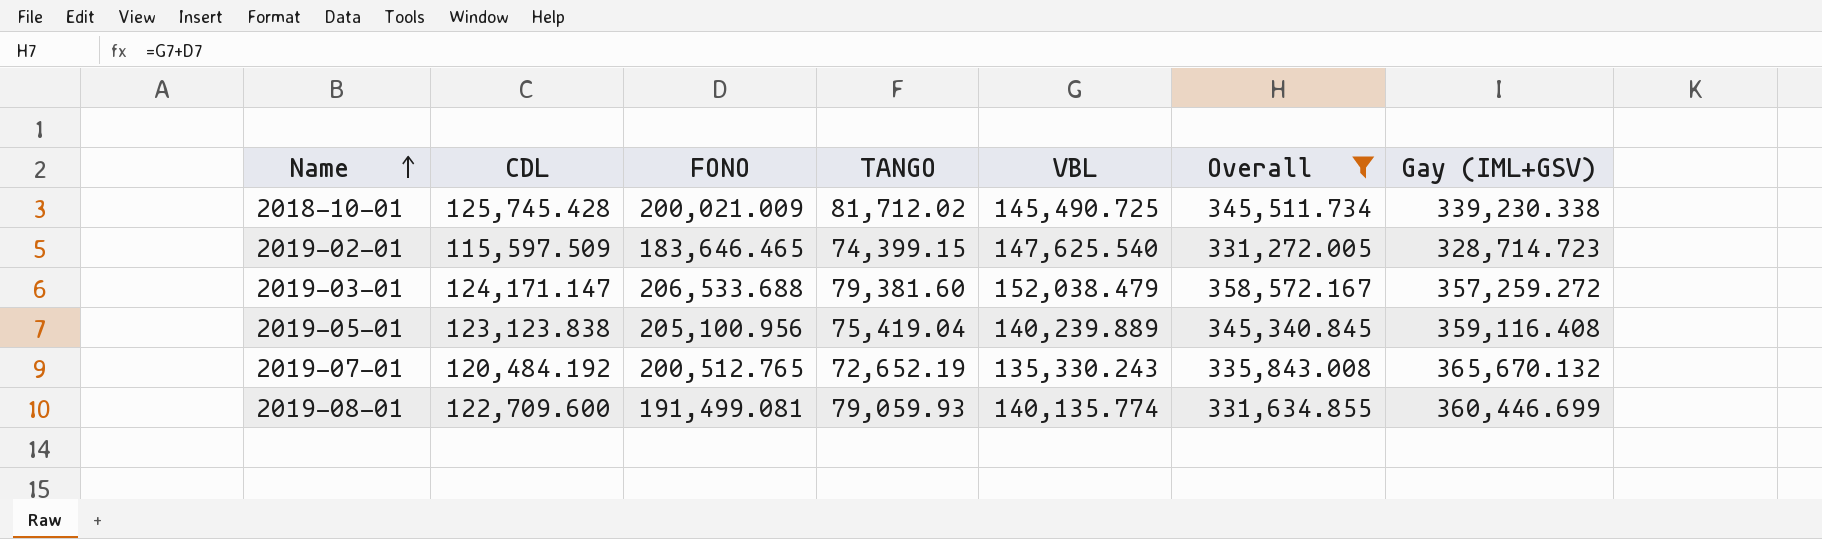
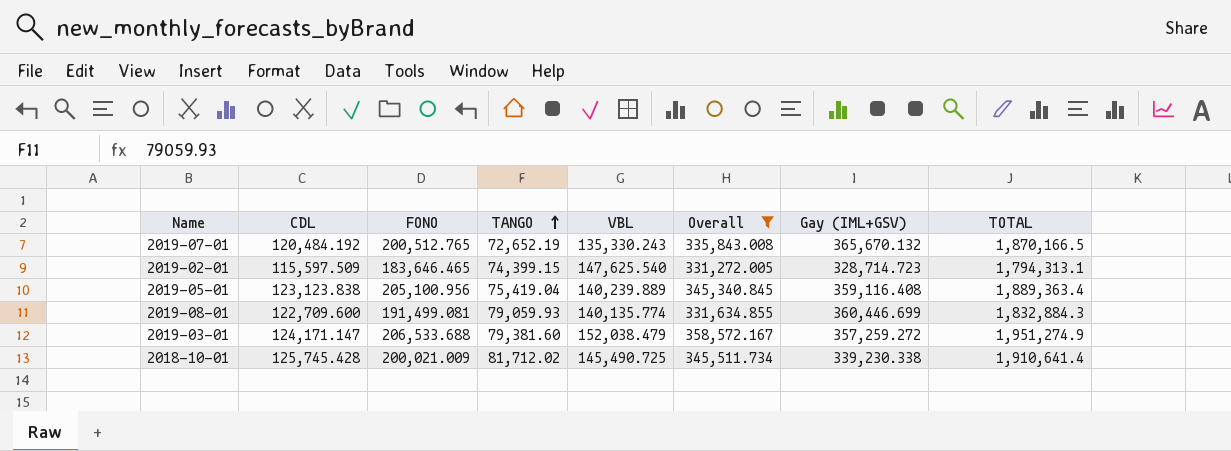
row order: Name ascending -> TANGO ascending
column TOTAL | position: none -> 8

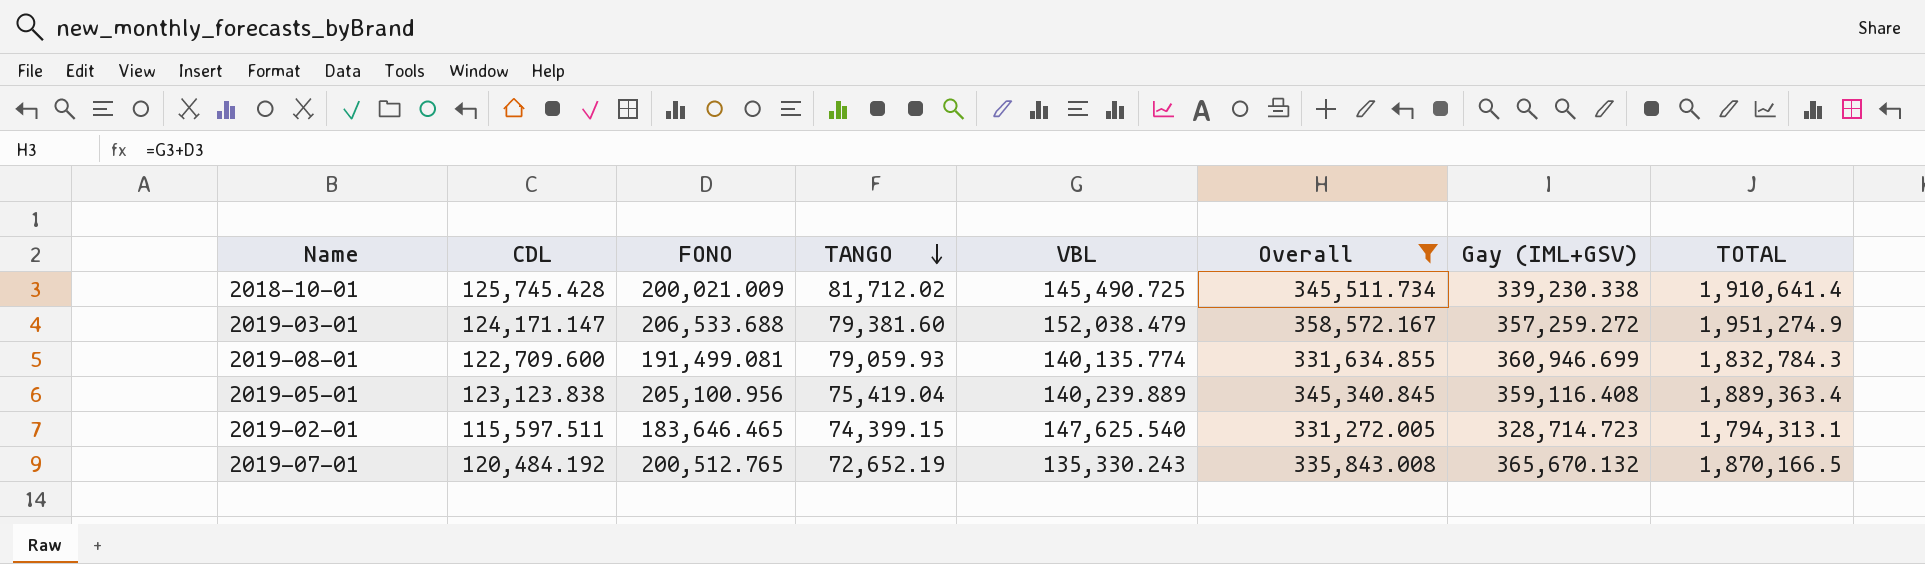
row order: TANGO ascending -> TANGO descending
2019-08-01 | Gay (IML+GSV): 360,446.699 -> 360,946.699
2019-08-01 | TOTAL: 1,832,884.3 -> 1,832,784.3
2019-02-01 | CDL: 115,597.509 -> 115,597.511

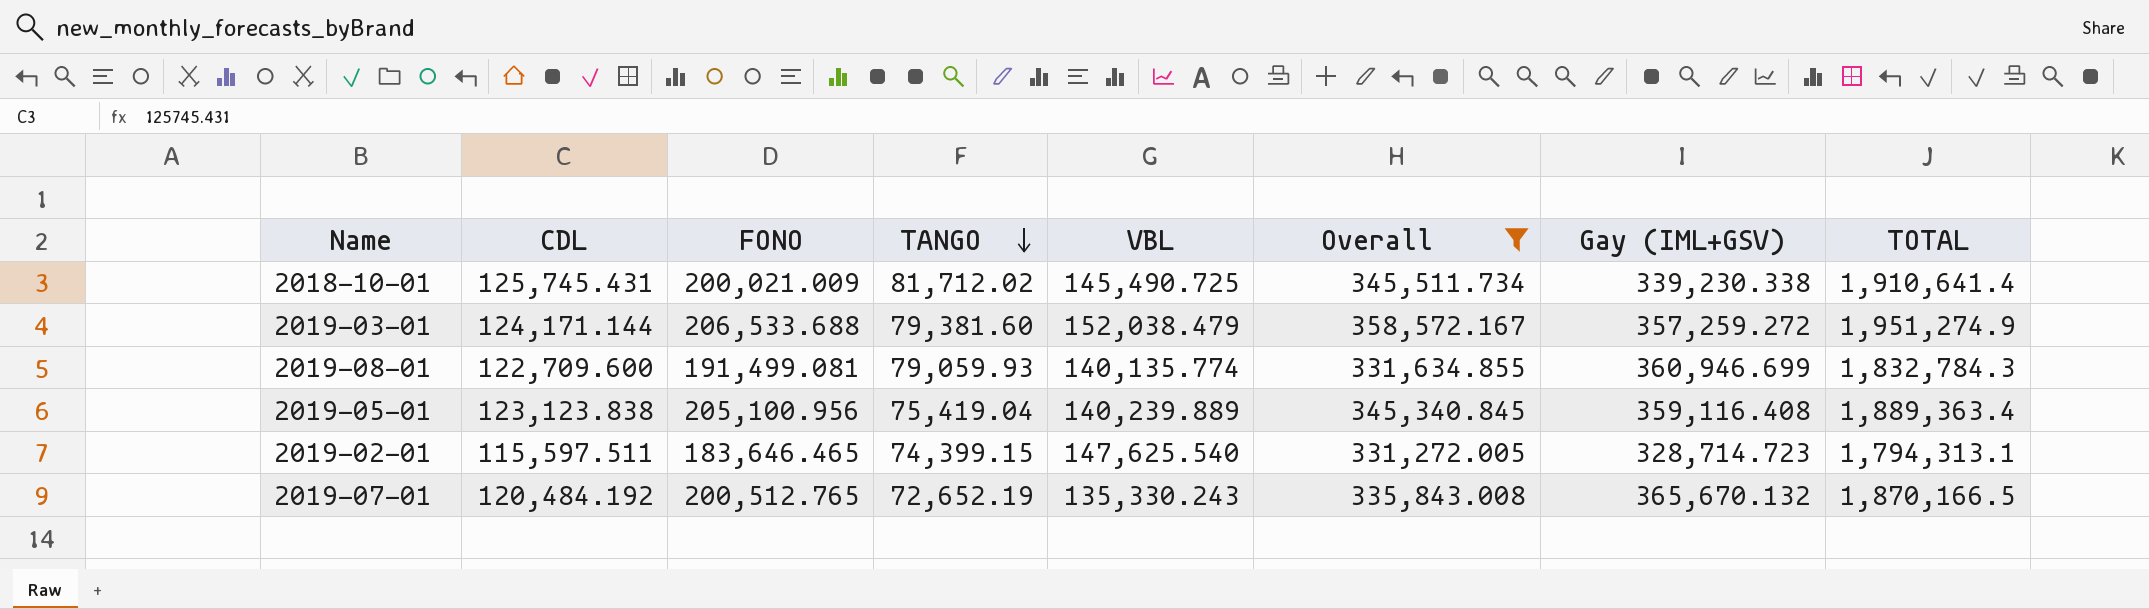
2018-10-01 | CDL: 125,745.428 -> 125,745.431
2019-03-01 | CDL: 124,171.147 -> 124,171.144

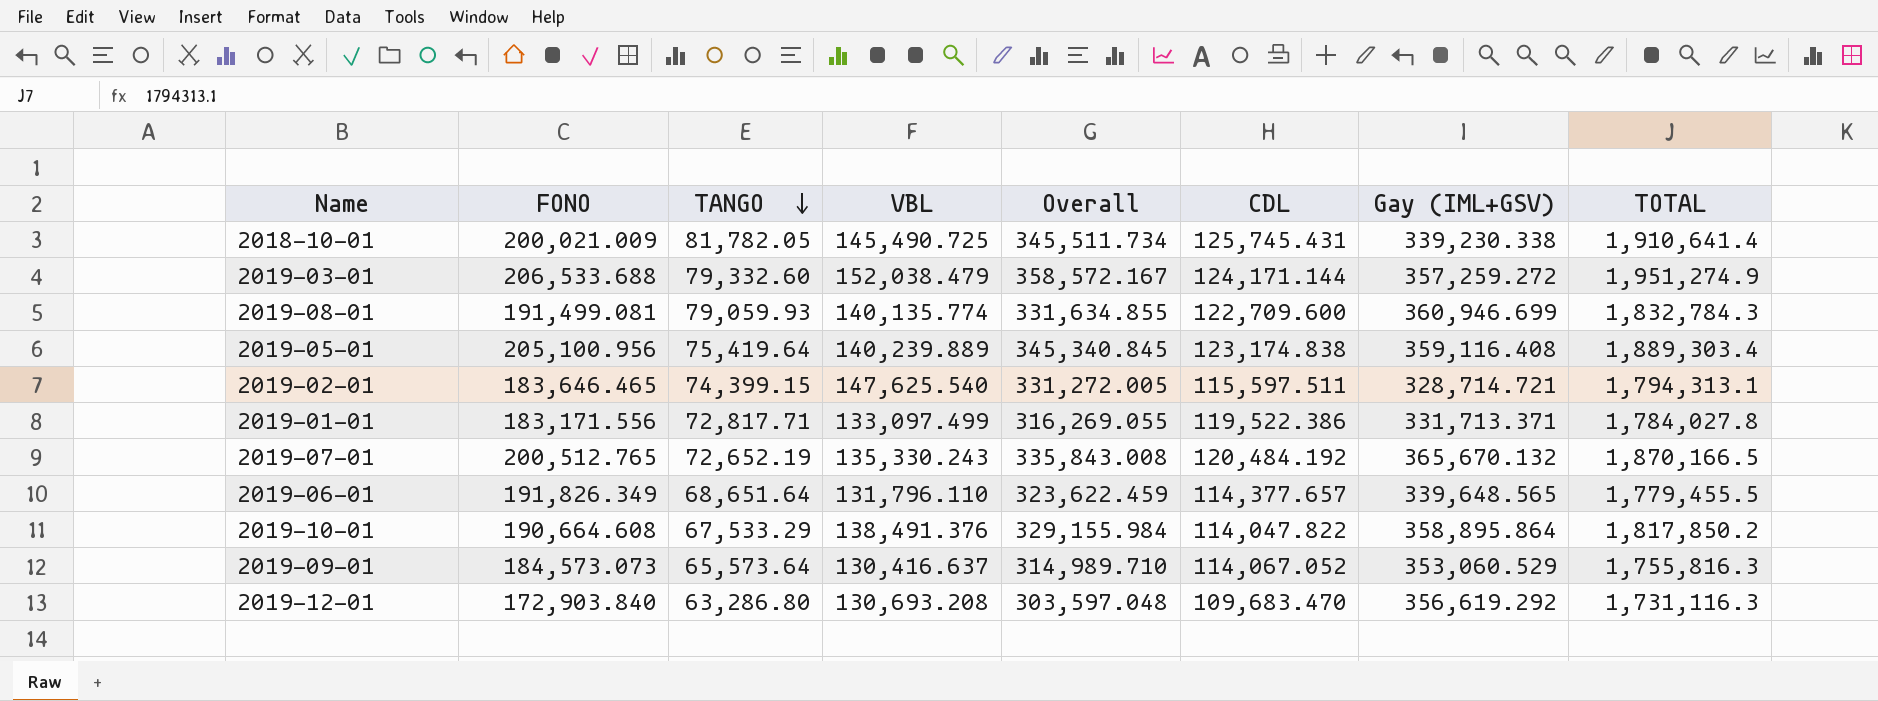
filter: Overall >= 331,272.005 -> none
column CDL | position: 2 -> 6
2018-10-01 | TANGO: 81,712.02 -> 81,782.05
2019-03-01 | TANGO: 79,381.60 -> 79,332.60
2019-05-01 | TANGO: 75,419.04 -> 75,419.64
2019-05-01 | CDL: 123,123.838 -> 123,174.838
2019-05-01 | TOTAL: 1,889,363.4 -> 1,889,303.4
2019-02-01 | Gay (IML+GSV): 328,714.723 -> 328,714.721

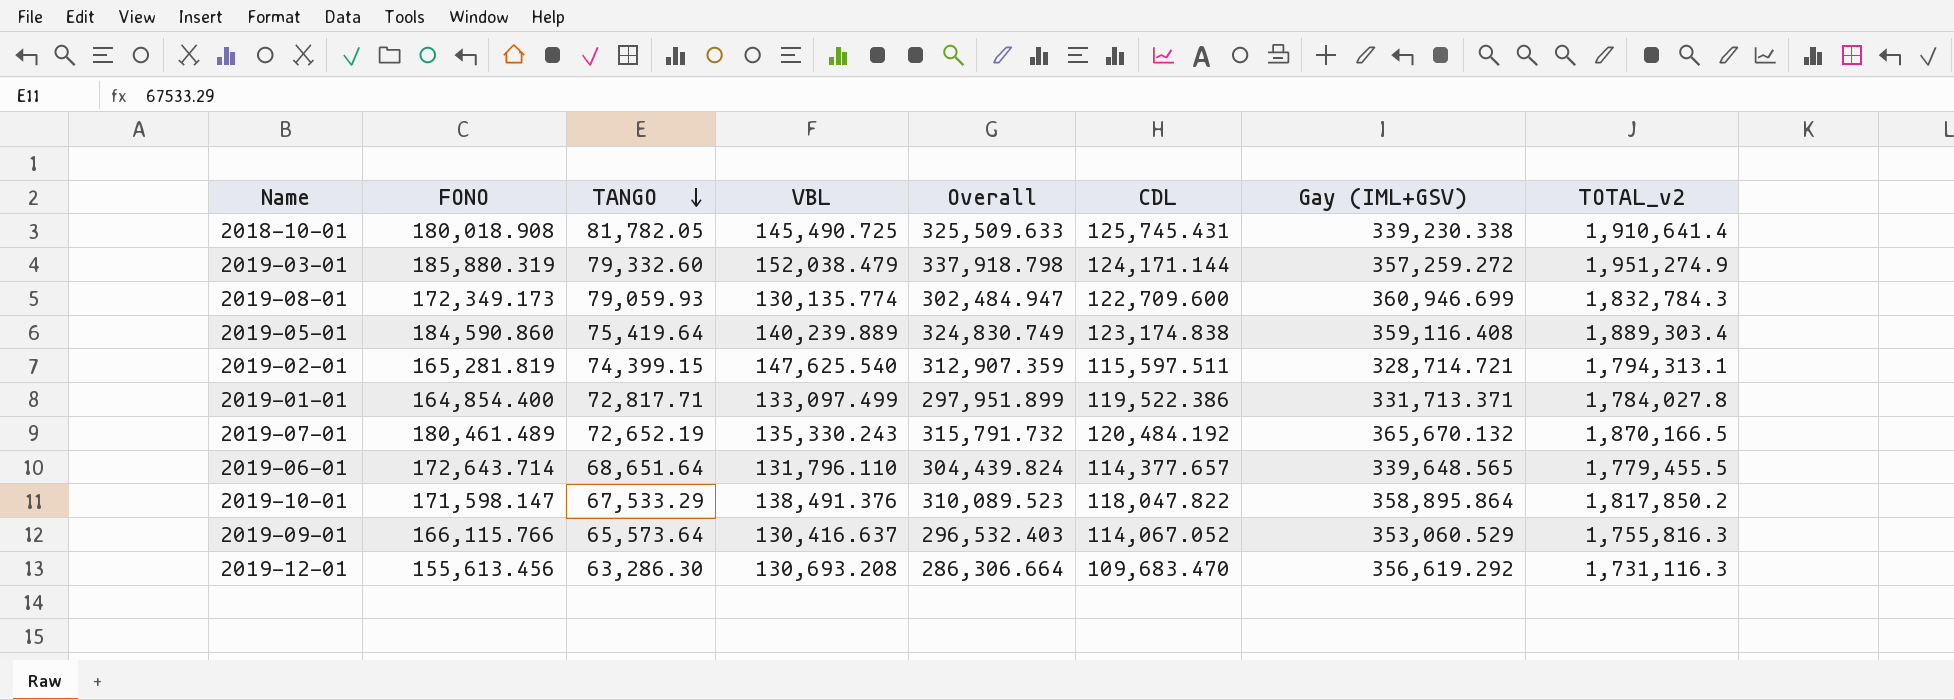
column name: TOTAL -> TOTAL_v2
2018-10-01 | FONO: 200,021.009 -> 180,018.908
2018-10-01 | Overall: 345,511.734 -> 325,509.633
2019-03-01 | FONO: 206,533.688 -> 185,880.319
2019-03-01 | Overall: 358,572.167 -> 337,918.798
2019-08-01 | FONO: 191,499.081 -> 172,349.173
2019-08-01 | VBL: 140,135.774 -> 130,135.774
2019-08-01 | Overall: 331,634.855 -> 302,484.947
2019-05-01 | FONO: 205,100.956 -> 184,590.860
2019-05-01 | Overall: 345,340.845 -> 324,830.749
2019-02-01 | FONO: 183,646.465 -> 165,281.819
2019-02-01 | Overall: 331,272.005 -> 312,907.359
2019-01-01 | FONO: 183,171.556 -> 164,854.400
2019-01-01 | Overall: 316,269.055 -> 297,951.899
2019-07-01 | FONO: 200,512.765 -> 180,461.489
2019-07-01 | Overall: 335,843.008 -> 315,791.732
2019-06-01 | FONO: 191,826.349 -> 172,643.714
2019-06-01 | Overall: 323,622.459 -> 304,439.824
2019-10-01 | FONO: 190,664.608 -> 171,598.147
2019-10-01 | Overall: 329,155.984 -> 310,089.523
2019-10-01 | CDL: 114,047.822 -> 118,047.822
2019-09-01 | FONO: 184,573.073 -> 166,115.766
2019-09-01 | Overall: 314,989.710 -> 296,532.403
2019-12-01 | FONO: 172,903.840 -> 155,613.456
2019-12-01 | TANGO: 63,286.80 -> 63,286.30
2019-12-01 | Overall: 303,597.048 -> 286,306.664

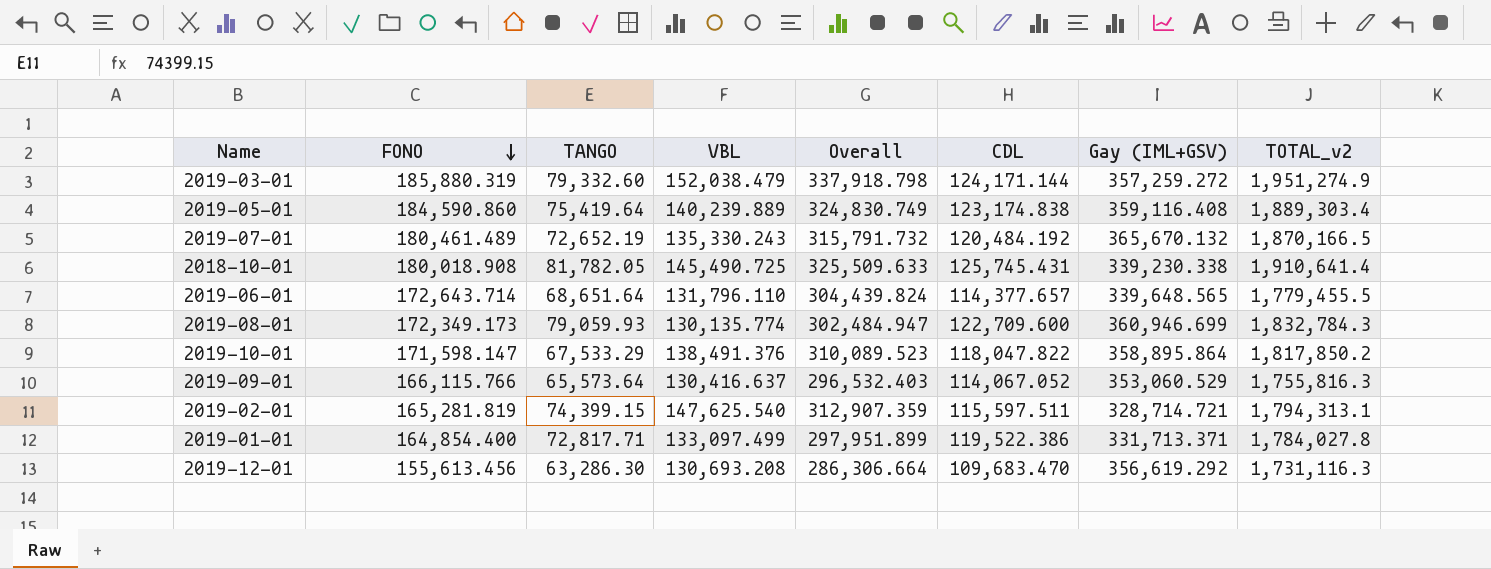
row order: TANGO descending -> FONO descending

